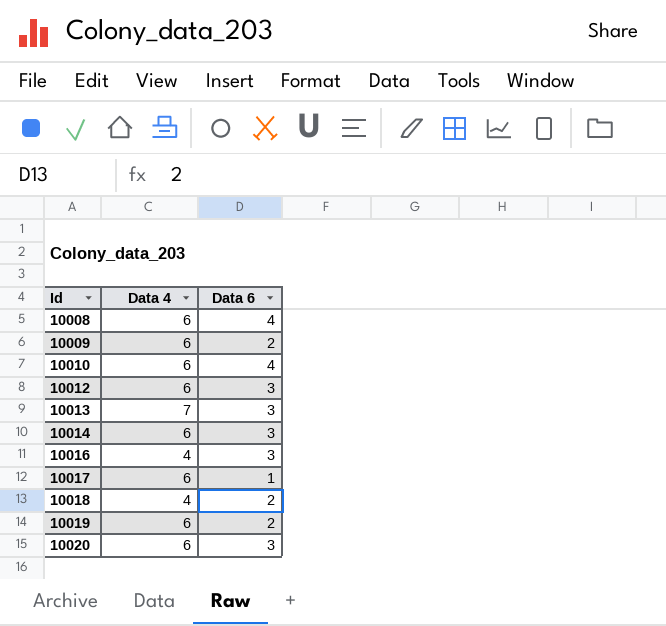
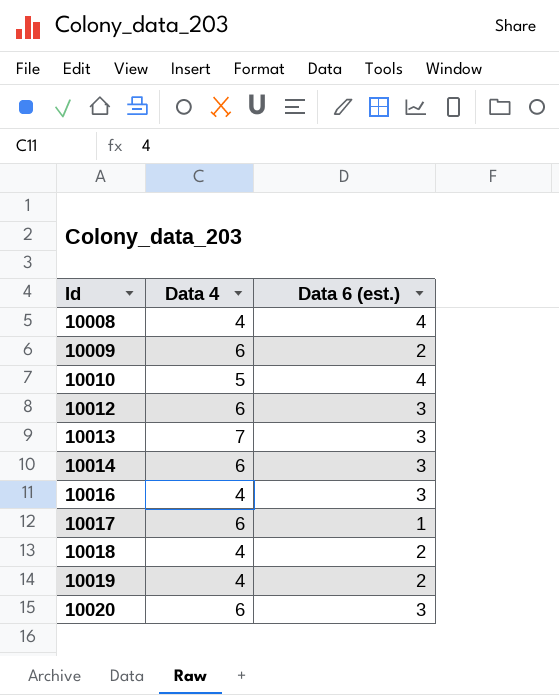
column name: Data 6 -> Data 6 (est.)
10008 | Data 4: 6 -> 4
10010 | Data 4: 6 -> 5
10019 | Data 4: 6 -> 4

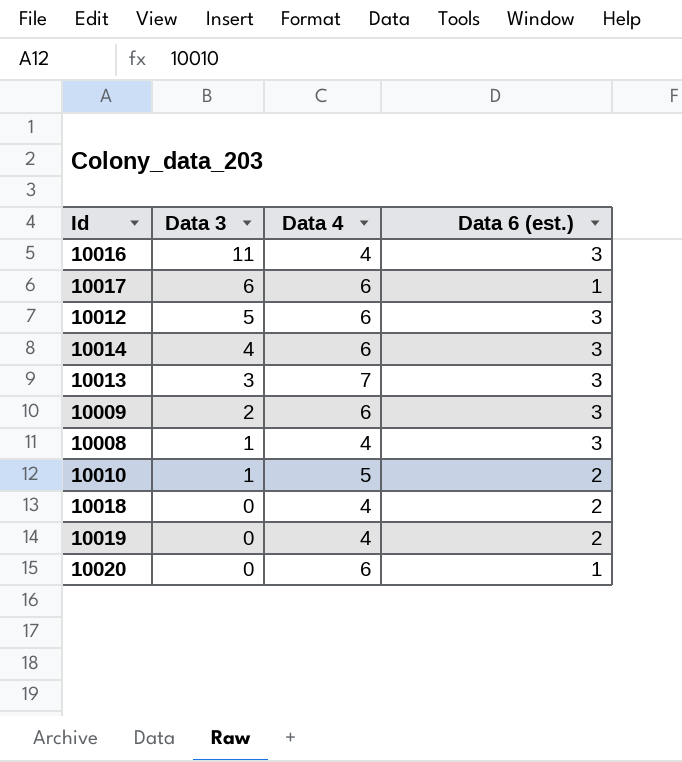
row order: Id ascending -> Data 3 descending
column Data 3 | position: none -> 2
10009 | Data 6 (est.): 2 -> 3
10008 | Data 6 (est.): 4 -> 3
10010 | Data 6 (est.): 4 -> 2
10020 | Data 6 (est.): 3 -> 1

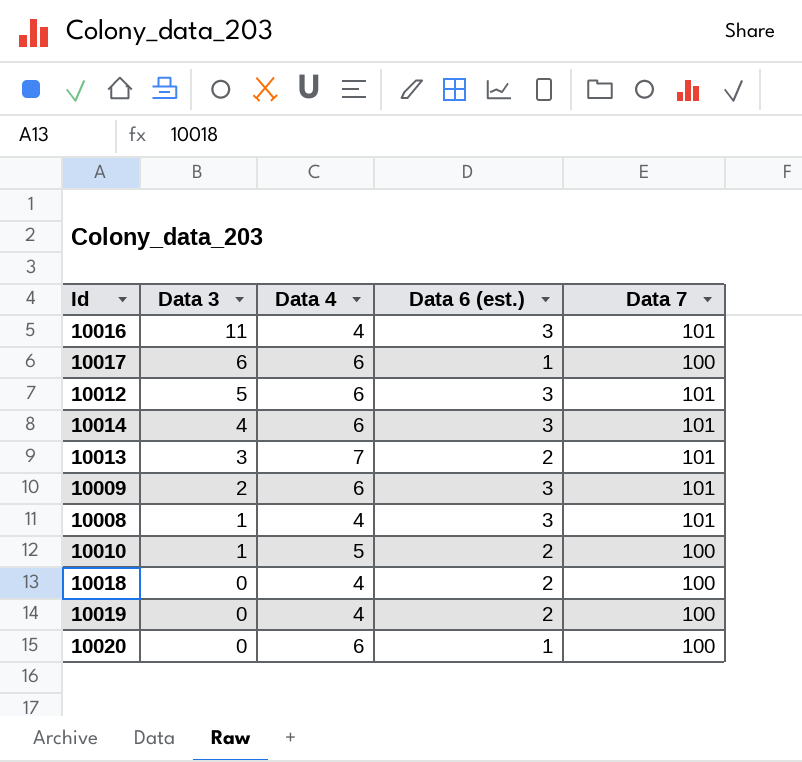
column Data 7 | position: none -> 5
10013 | Data 6 (est.): 3 -> 2

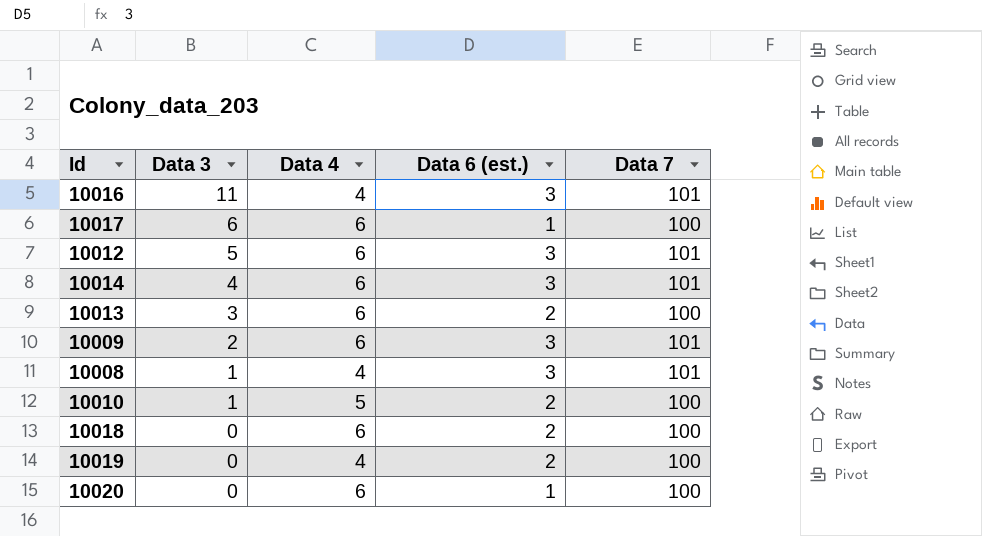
10013 | Data 4: 7 -> 6
10013 | Data 7: 101 -> 100
10018 | Data 4: 4 -> 6

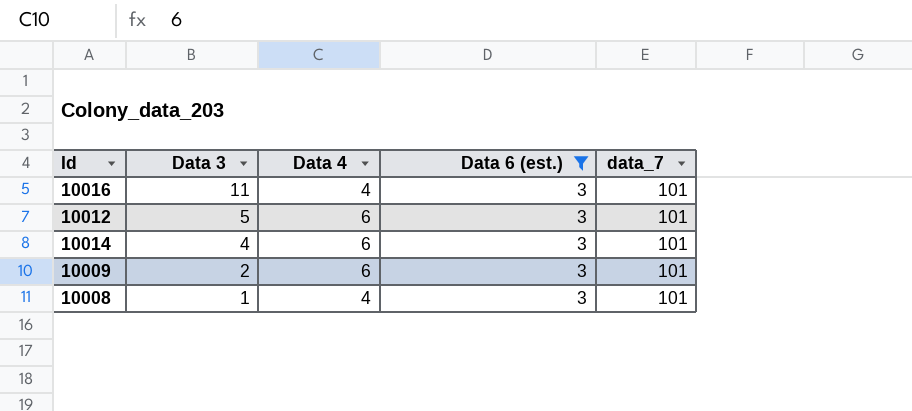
filter: none -> Data 6 (est.) = 3
column name: Data 7 -> data_7

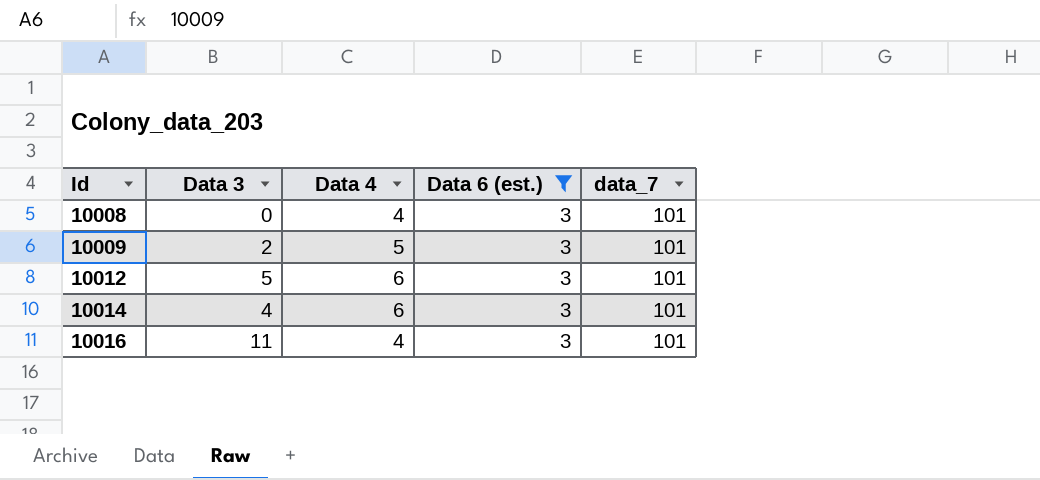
row order: Data 3 descending -> Id ascending
10008 | Data 3: 1 -> 0
10009 | Data 4: 6 -> 5

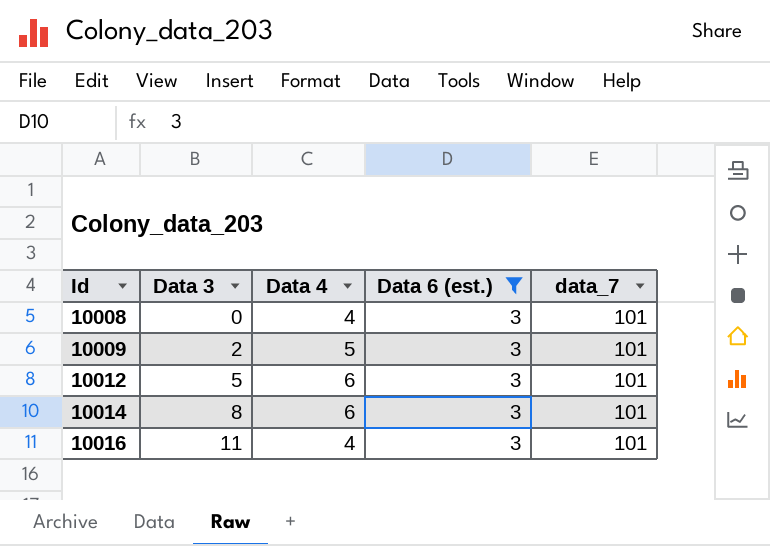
10014 | Data 3: 4 -> 8

